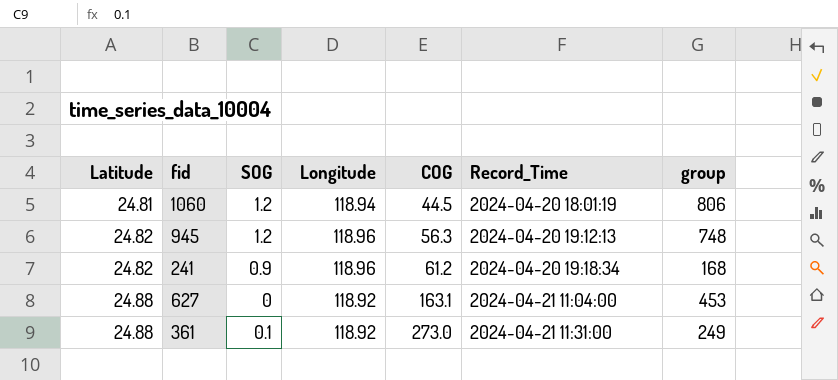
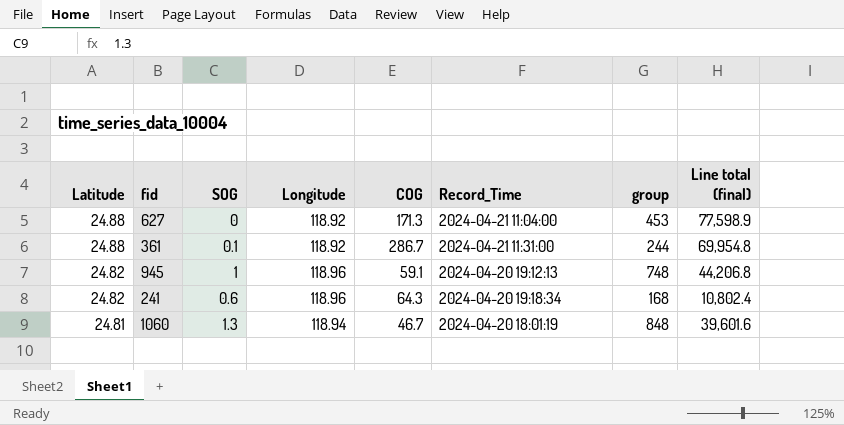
row order: Latitude ascending -> Latitude descending
column Line total (final) | formula: none -> [COG] * [group]
627 | COG: 163.1 -> 171.3
361 | COG: 273.0 -> 286.7
361 | group: 249 -> 244
945 | SOG: 1.2 -> 1
945 | COG: 56.3 -> 59.1
241 | SOG: 0.9 -> 0.6
241 | COG: 61.2 -> 64.3
1060 | SOG: 1.2 -> 1.3
1060 | COG: 44.5 -> 46.7
1060 | group: 806 -> 848

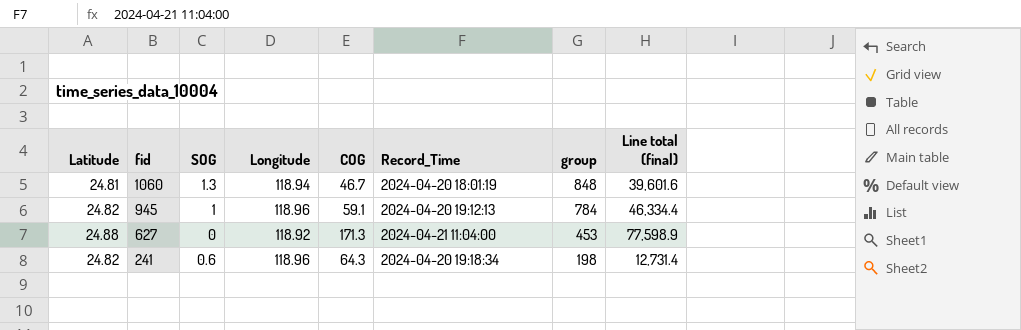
row order: Latitude descending -> fid descending
row 361: 24.88 | 0.1 | 118.92 | 286.7 | 2024-04-21 11:31:00 | 244 | 69,954.8 -> none
945 | group: 748 -> 784
945 | Line total (final): 44,206.8 -> 46,334.4
241 | group: 168 -> 198
241 | Line total (final): 10,802.4 -> 12,731.4

